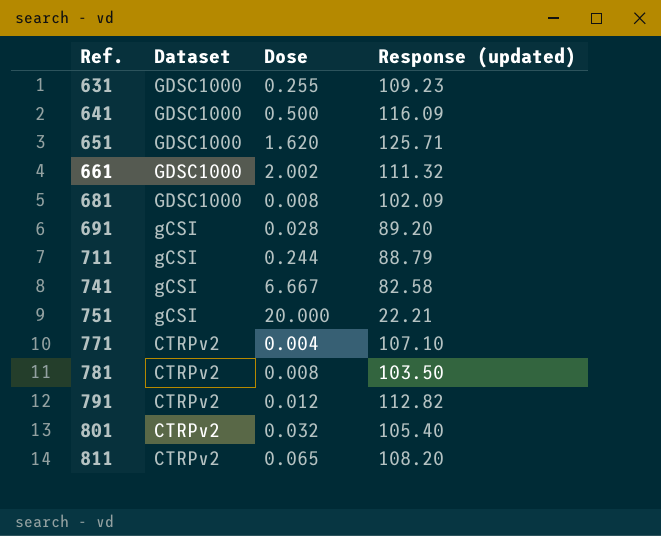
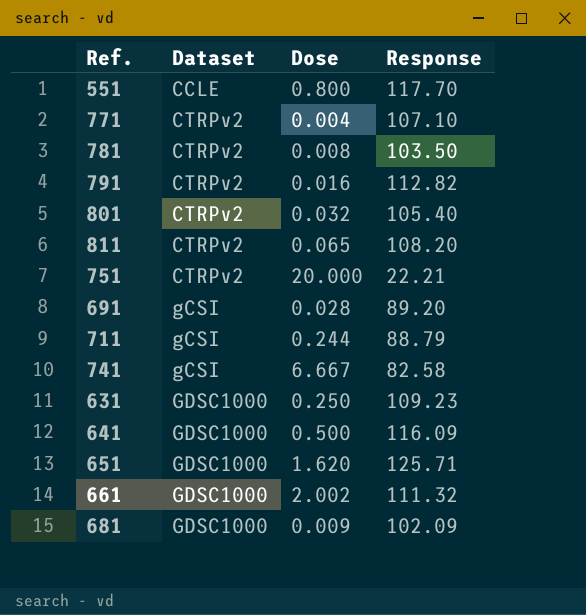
row order: Ref. ascending -> Dataset ascending
column name: Response (updated) -> Response
row 551: none -> CCLE | 0.800 | 117.70
791 | Dose: 0.012 -> 0.016
751 | Dataset: gCSI -> CTRPv2
631 | Dose: 0.255 -> 0.250
681 | Dose: 0.008 -> 0.009

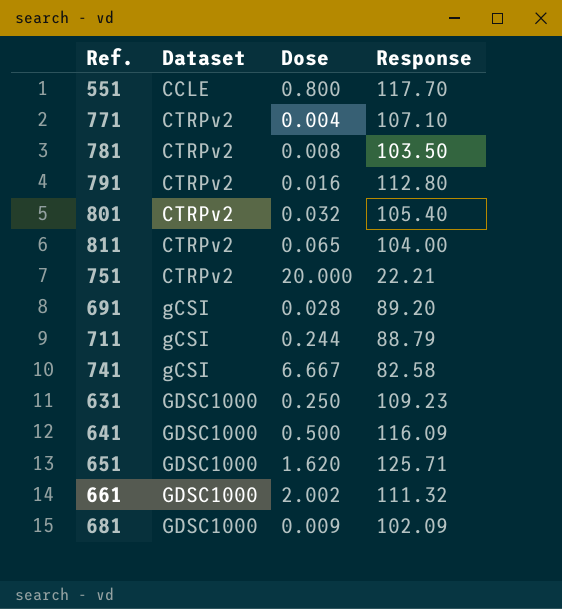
791 | Response: 112.82 -> 112.80
811 | Response: 108.20 -> 104.00

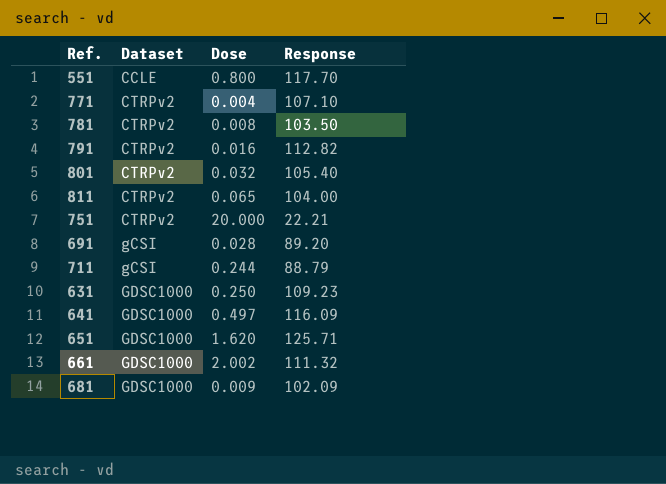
row 741: gCSI | 6.667 | 82.58 -> none
791 | Response: 112.80 -> 112.82
641 | Dose: 0.500 -> 0.497

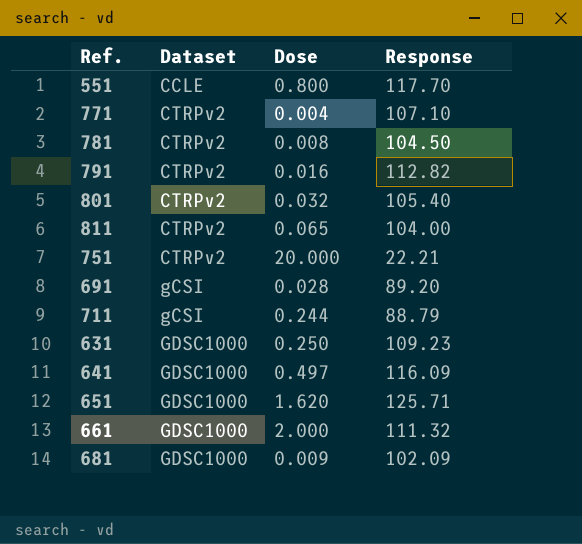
781 | Response: 103.50 -> 104.50
661 | Dose: 2.002 -> 2.000

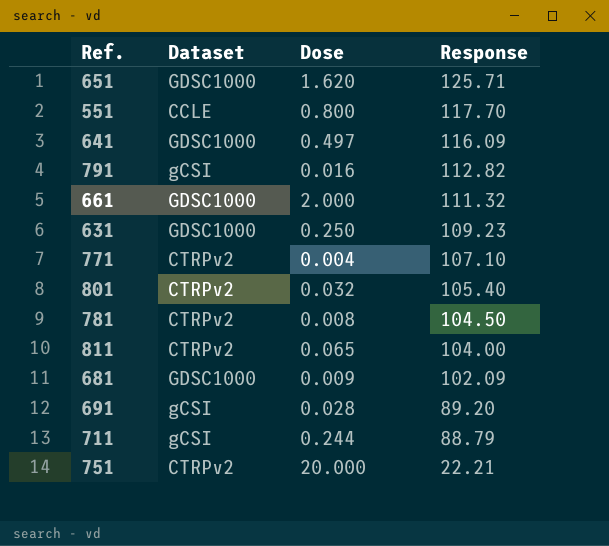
row order: Dataset ascending -> Response descending
791 | Dataset: CTRPv2 -> gCSI

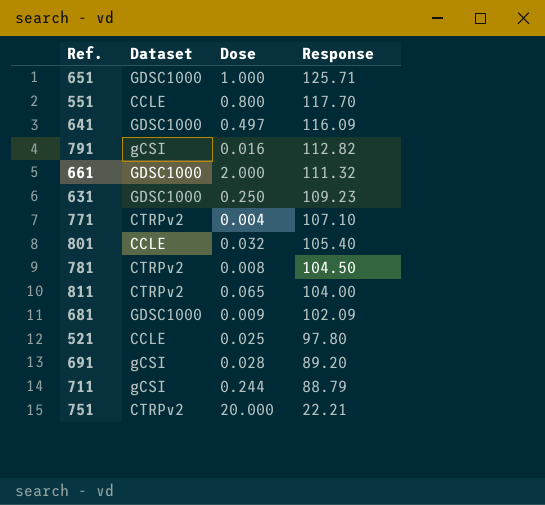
651 | Dose: 1.620 -> 1.000
801 | Dataset: CTRPv2 -> CCLE
row 521: none -> CCLE | 0.025 | 97.80

